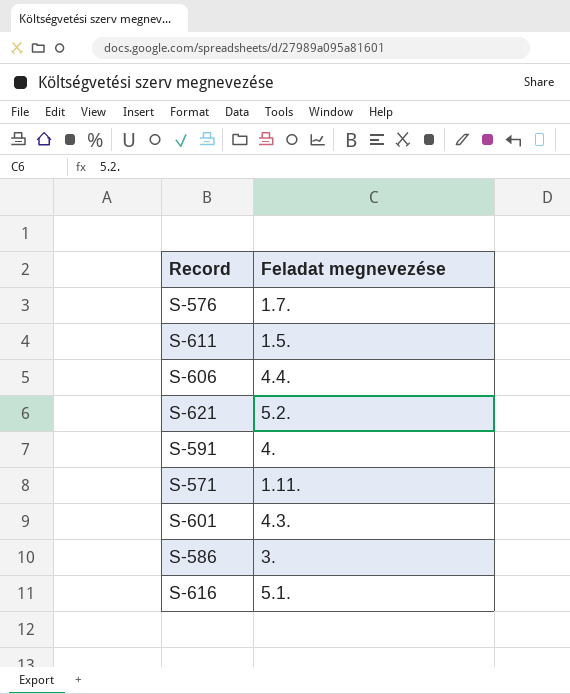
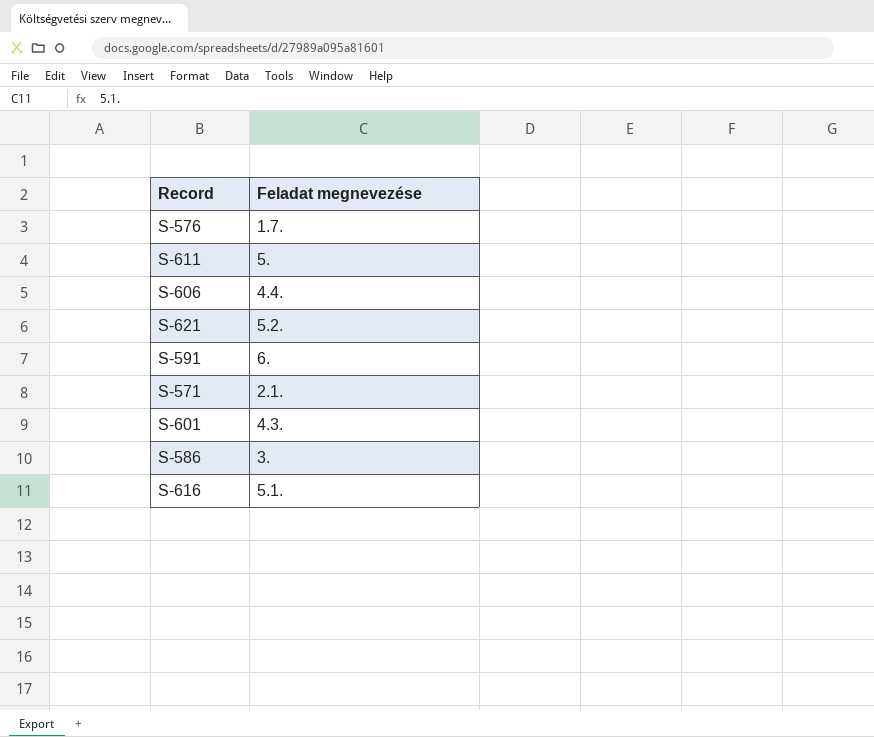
S-611 | Feladat megnevezése: 1.5. -> 5.
S-591 | Feladat megnevezése: 4. -> 6.
S-571 | Feladat megnevezése: 1.11. -> 2.1.

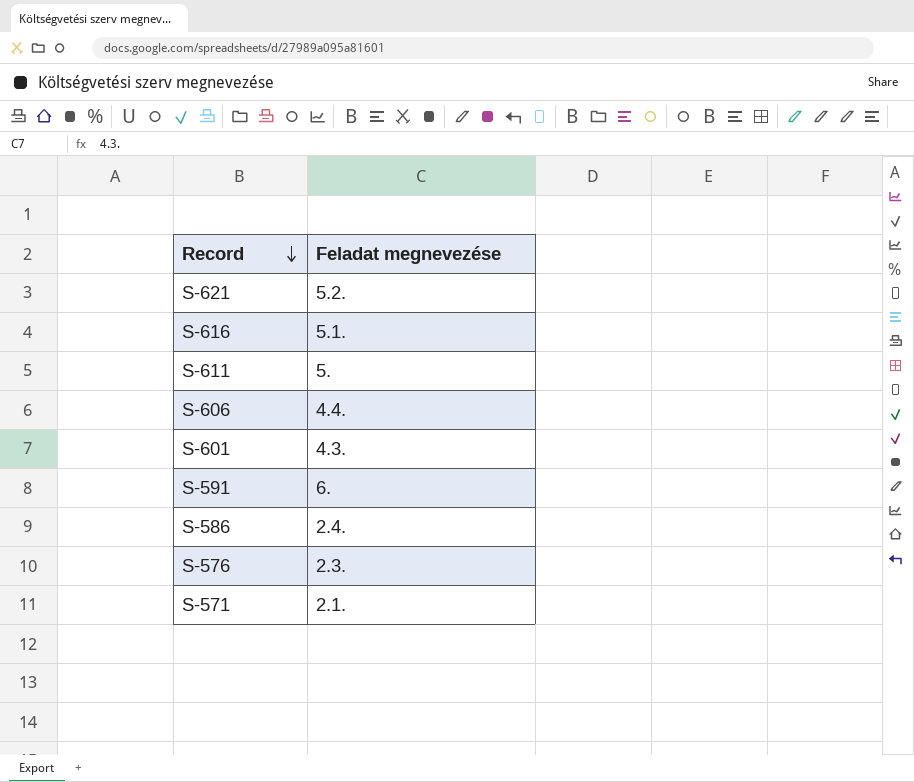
row order: none -> Record descending
S-586 | Feladat megnevezése: 3. -> 2.4.
S-576 | Feladat megnevezése: 1.7. -> 2.3.

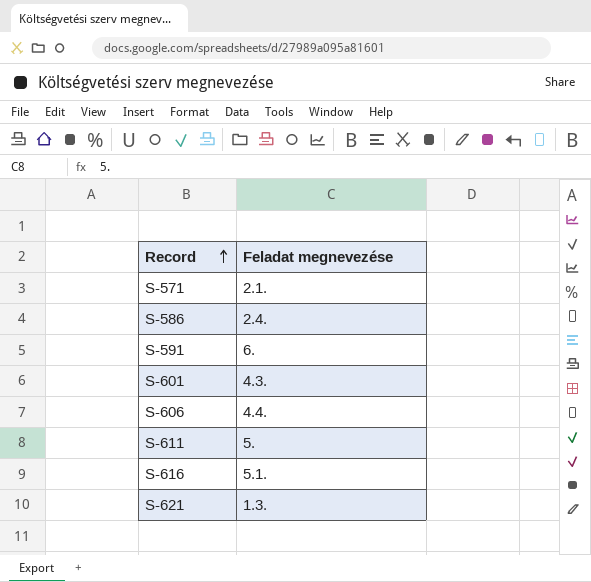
row order: Record descending -> Record ascending
row S-576: 2.3. -> none
S-621 | Feladat megnevezése: 5.2. -> 1.3.

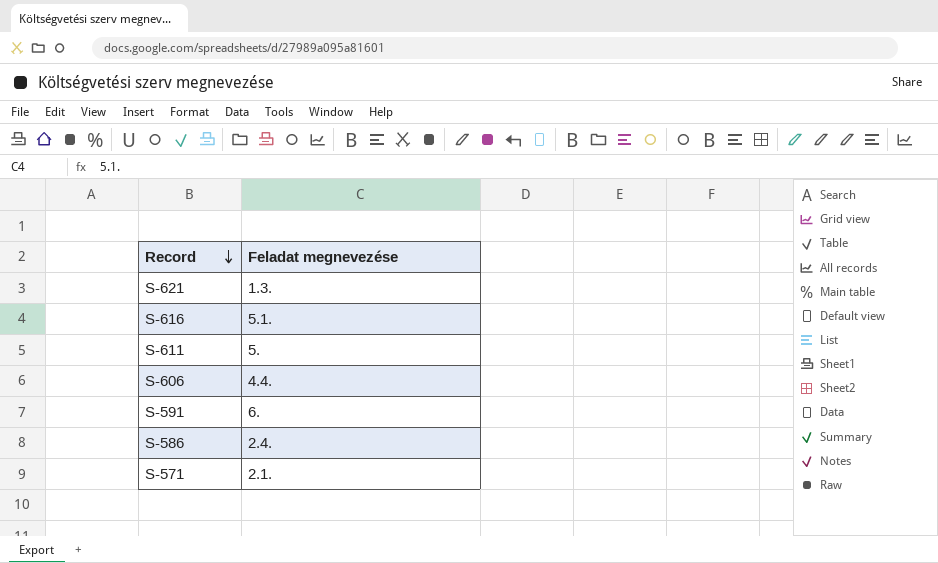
row order: Record ascending -> Record descending
row S-601: 4.3. -> none

